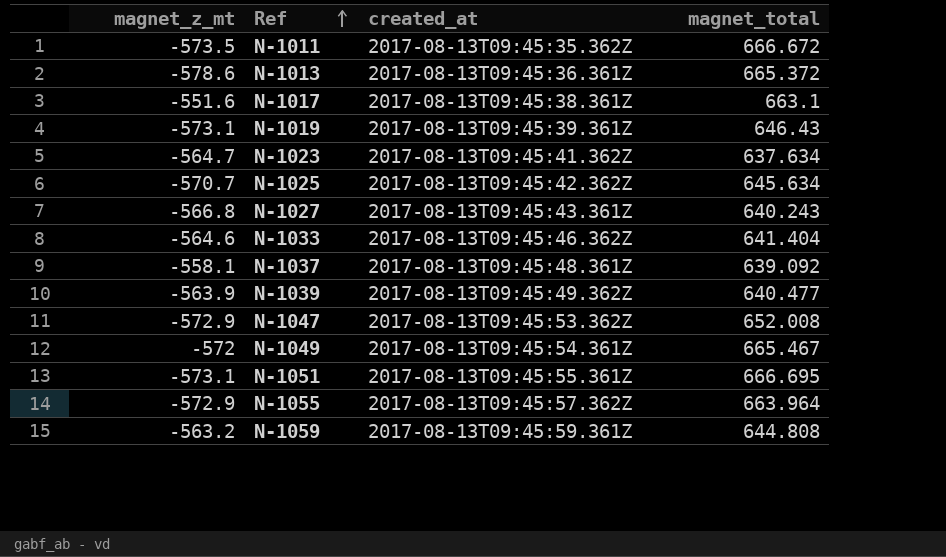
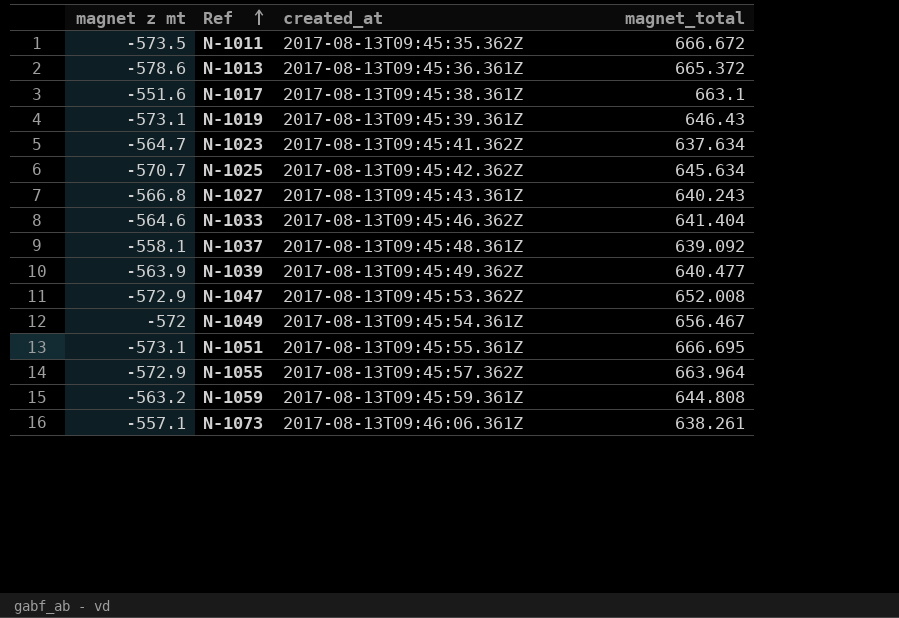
column name: magnet_z_mt -> magnet z mt
N-1049 | magnet_total: 665.467 -> 656.467
row N-1073: none -> -557.1 | 2017-08-13T09:46:06.361Z | 638.261

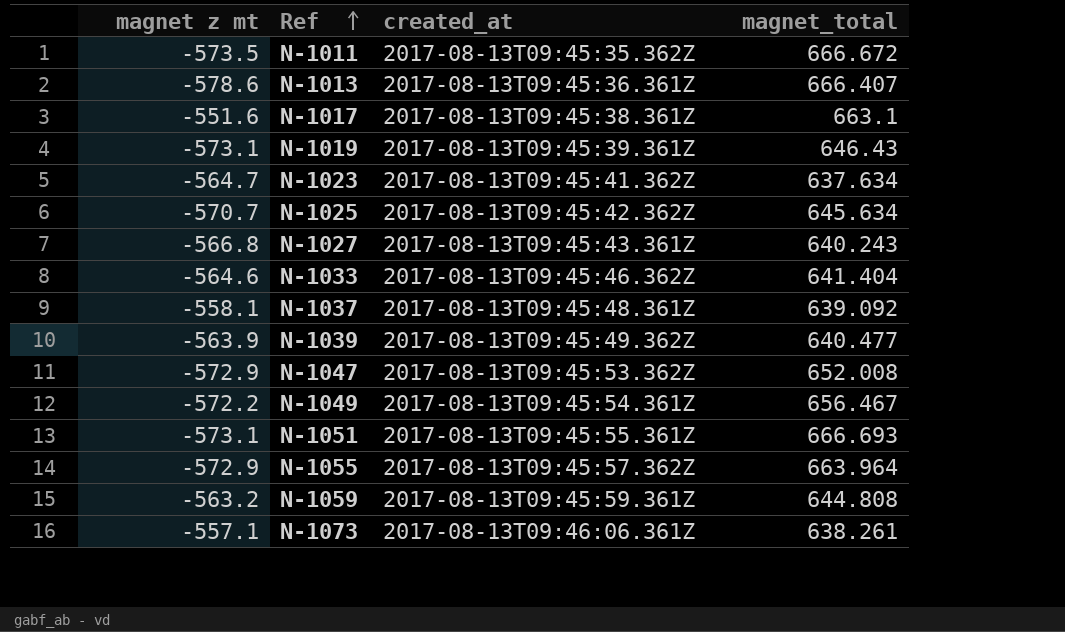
N-1013 | magnet_total: 665.372 -> 666.407
N-1049 | magnet z mt: -572 -> -572.2
N-1051 | magnet_total: 666.695 -> 666.693

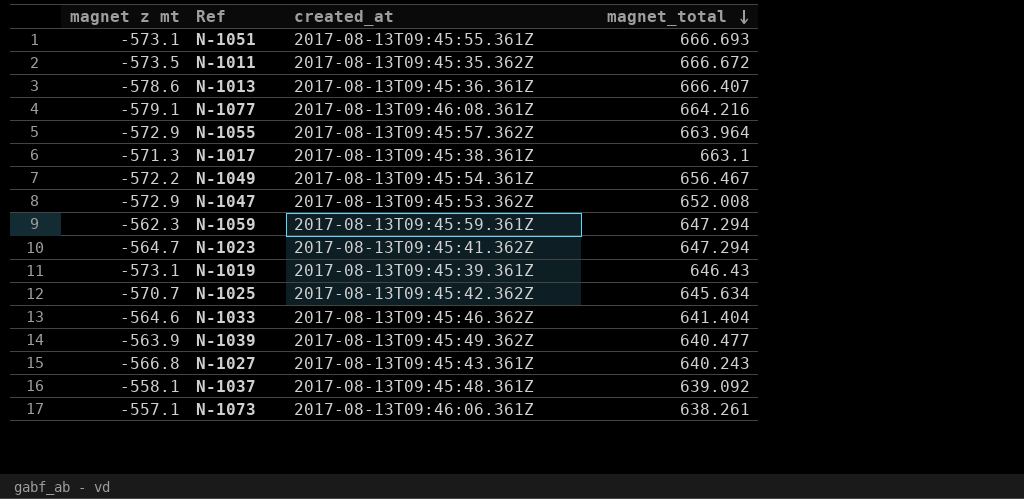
row order: Ref ascending -> magnet_total descending
row N-1077: none -> -579.1 | 2017-08-13T09:46:08.361Z | 664.216
N-1017 | magnet z mt: -551.6 -> -571.3
N-1059 | magnet z mt: -563.2 -> -562.3
N-1059 | magnet_total: 644.808 -> 647.294
N-1023 | magnet_total: 637.634 -> 647.294

